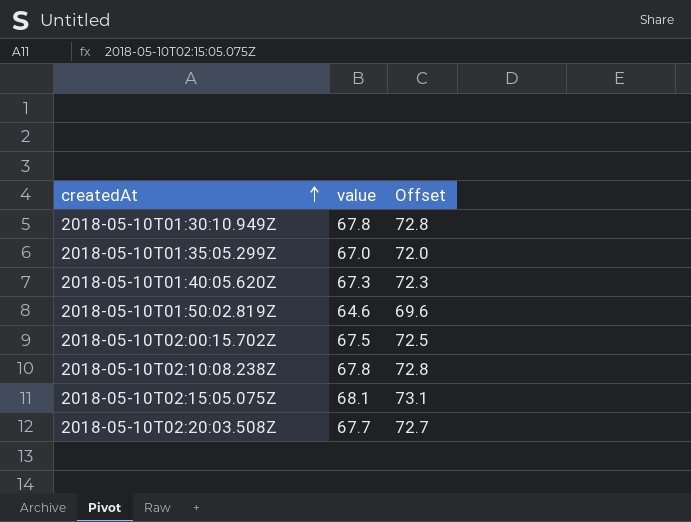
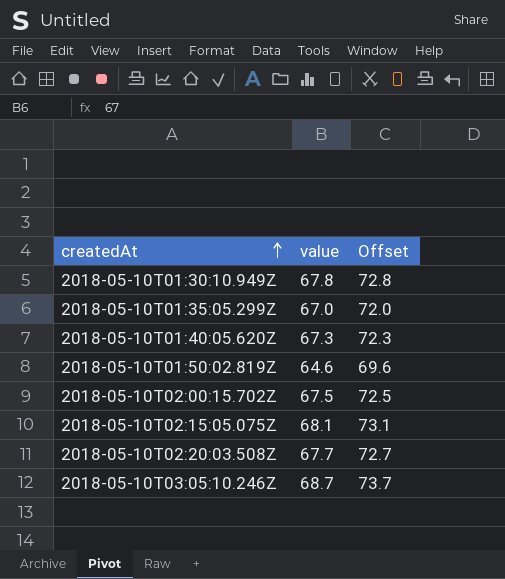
row 2018-05-10T02:10:08.238Z: 67.8 | 72.8 -> none
row 2018-05-10T03:05:10.246Z: none -> 68.7 | 73.7

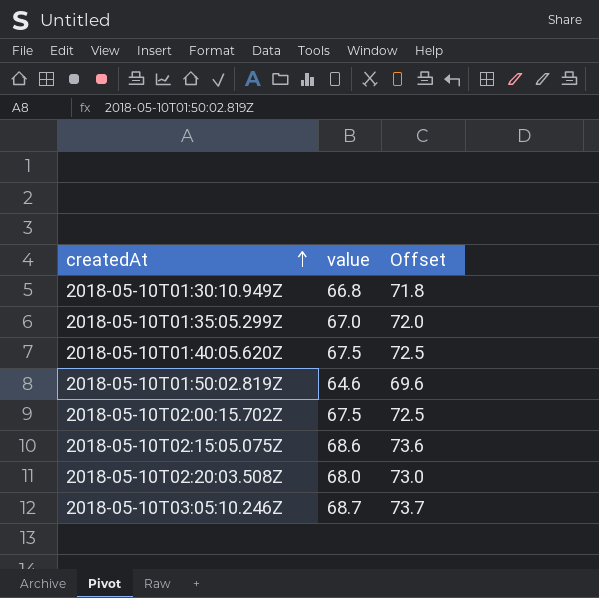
2018-05-10T01:30:10.949Z | value: 67.8 -> 66.8
2018-05-10T01:30:10.949Z | Offset: 72.8 -> 71.8
2018-05-10T01:40:05.620Z | value: 67.3 -> 67.5
2018-05-10T01:40:05.620Z | Offset: 72.3 -> 72.5
2018-05-10T02:15:05.075Z | value: 68.1 -> 68.6
2018-05-10T02:15:05.075Z | Offset: 73.1 -> 73.6
2018-05-10T02:20:03.508Z | value: 67.7 -> 68.0
2018-05-10T02:20:03.508Z | Offset: 72.7 -> 73.0

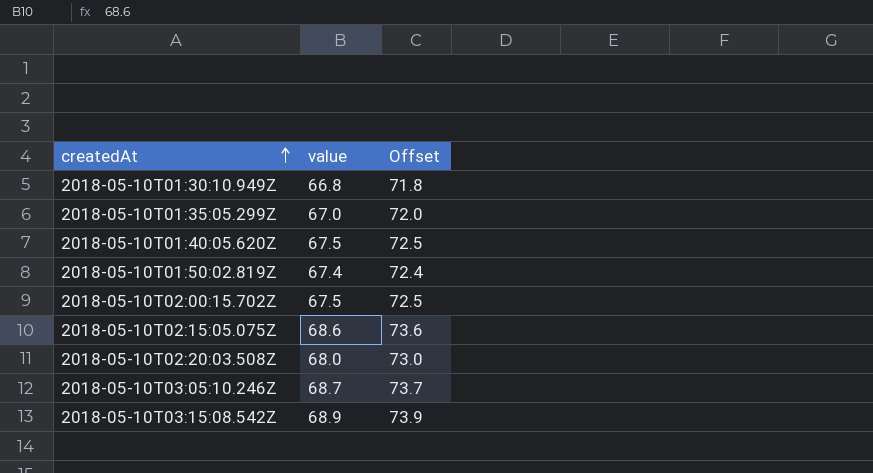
2018-05-10T01:50:02.819Z | value: 64.6 -> 67.4
2018-05-10T01:50:02.819Z | Offset: 69.6 -> 72.4
row 2018-05-10T03:15:08.542Z: none -> 68.9 | 73.9

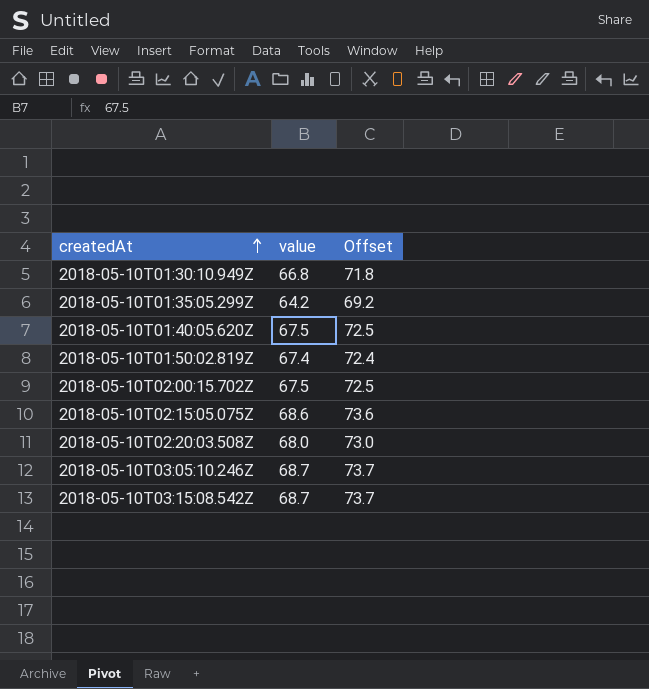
2018-05-10T01:35:05.299Z | value: 67.0 -> 64.2
2018-05-10T01:35:05.299Z | Offset: 72.0 -> 69.2
2018-05-10T03:15:08.542Z | value: 68.9 -> 68.7
2018-05-10T03:15:08.542Z | Offset: 73.9 -> 73.7

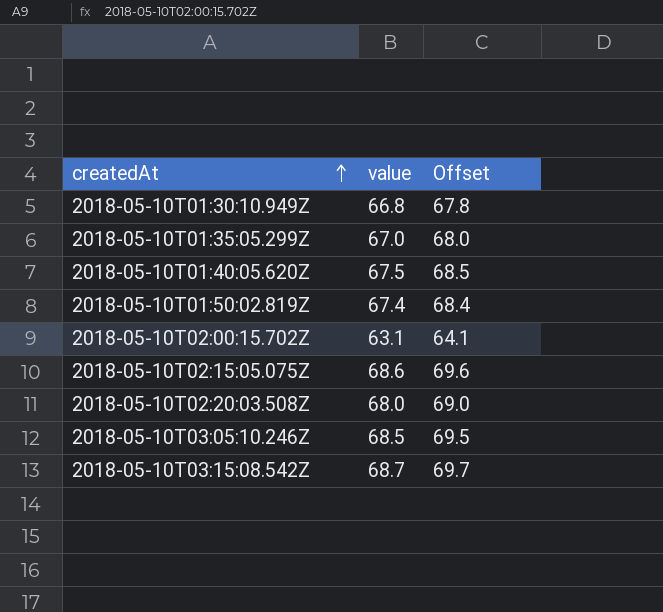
column Offset | formula: [value] + 5 -> [value] + 1
2018-05-10T01:35:05.299Z | value: 64.2 -> 67.0
2018-05-10T02:00:15.702Z | value: 67.5 -> 63.1
2018-05-10T03:05:10.246Z | value: 68.7 -> 68.5

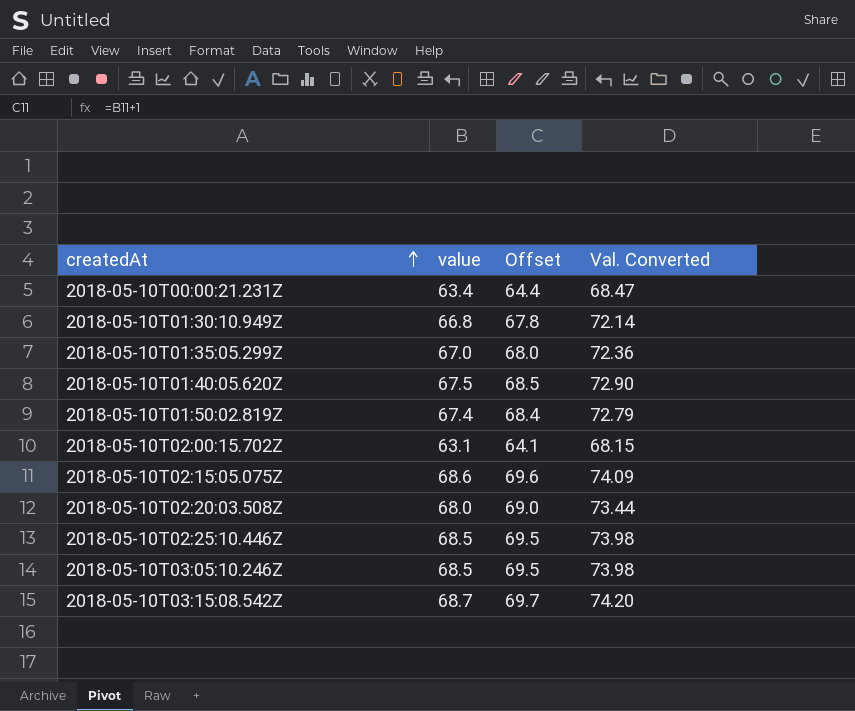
column Val. Converted | formula: none -> [value] * 1.08
row 2018-05-10T00:00:21.231Z: none -> 63.4 | 64.4 | 68.47
row 2018-05-10T02:25:10.446Z: none -> 68.5 | 69.5 | 73.98

